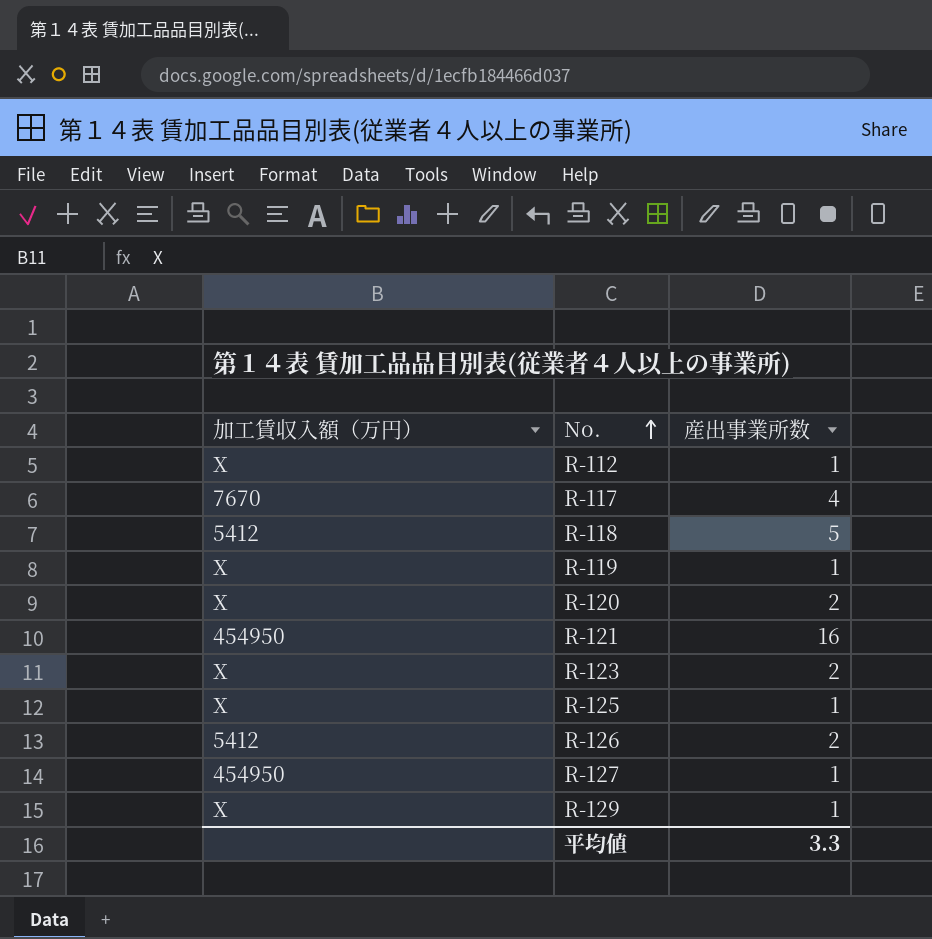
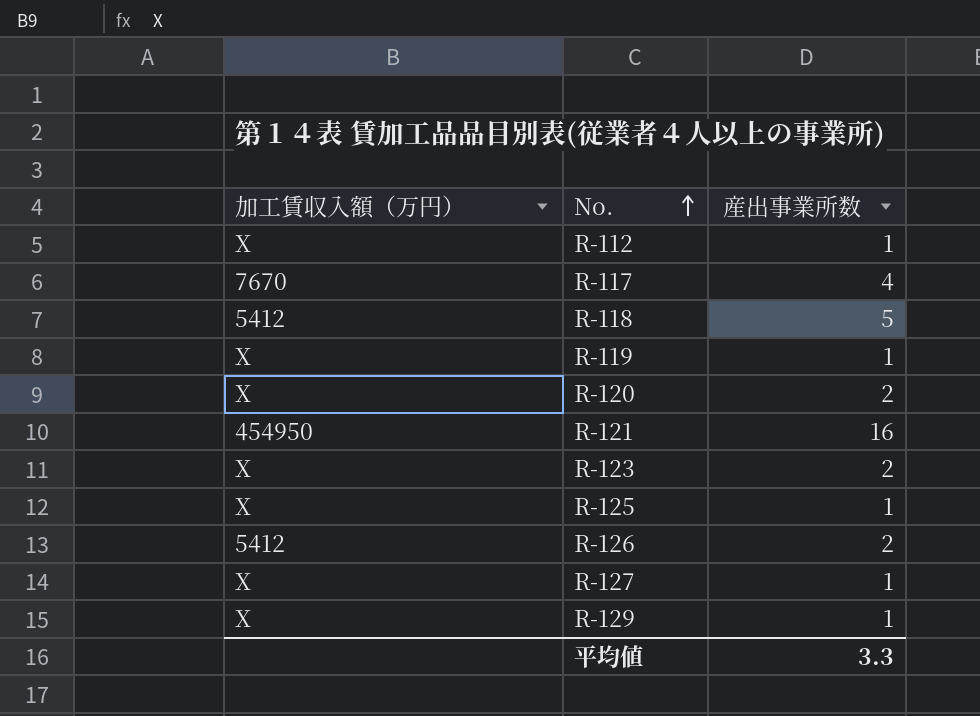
R-127 | 加工賃収入額（万円）: 454950 -> X

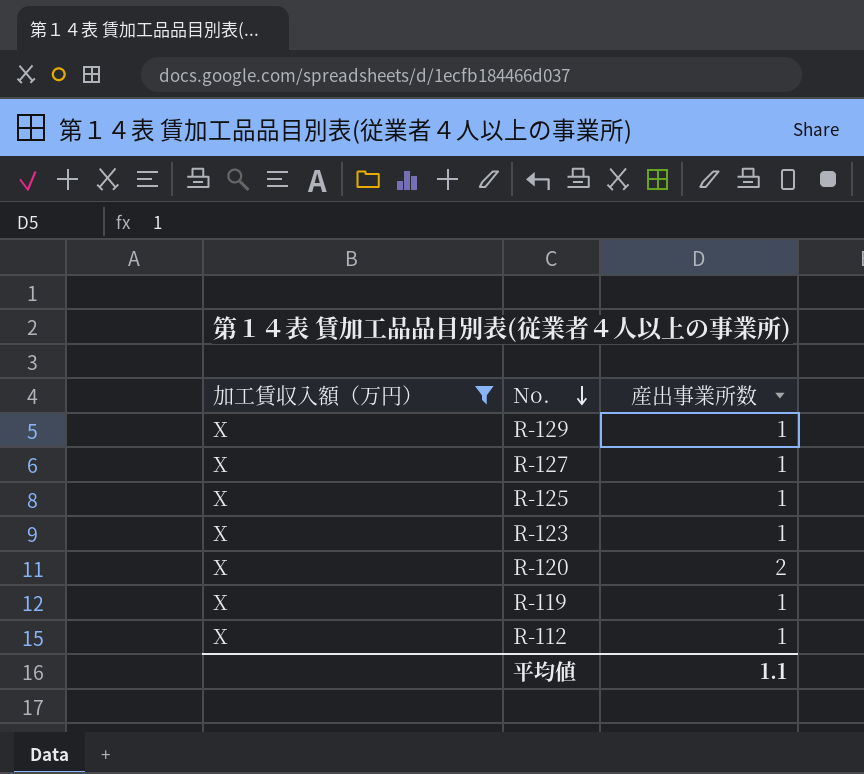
filter: none -> 加工賃収入額（万円） = X
row order: No. ascending -> No. descending
R-123 | 産出事業所数: 2 -> 1
平均値 | 産出事業所数: 3.3 -> 1.1

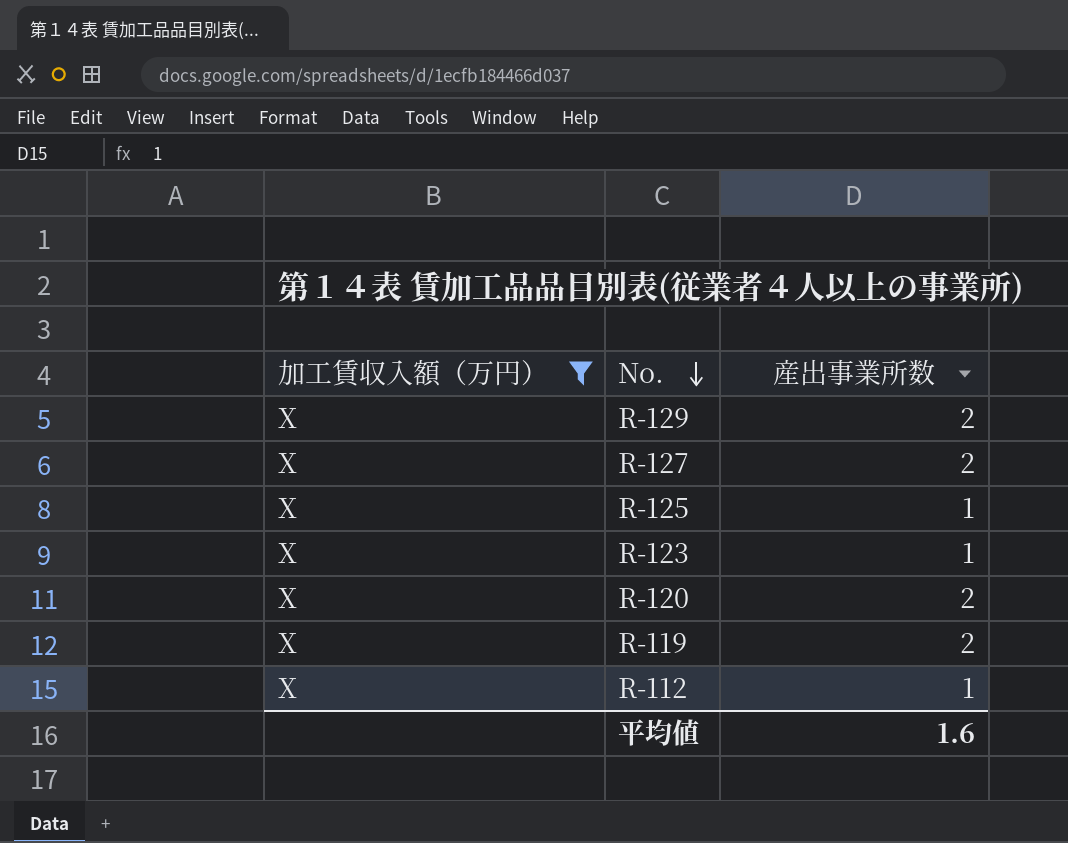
R-129 | 産出事業所数: 1 -> 2
R-127 | 産出事業所数: 1 -> 2
R-119 | 産出事業所数: 1 -> 2
平均値 | 産出事業所数: 1.1 -> 1.6

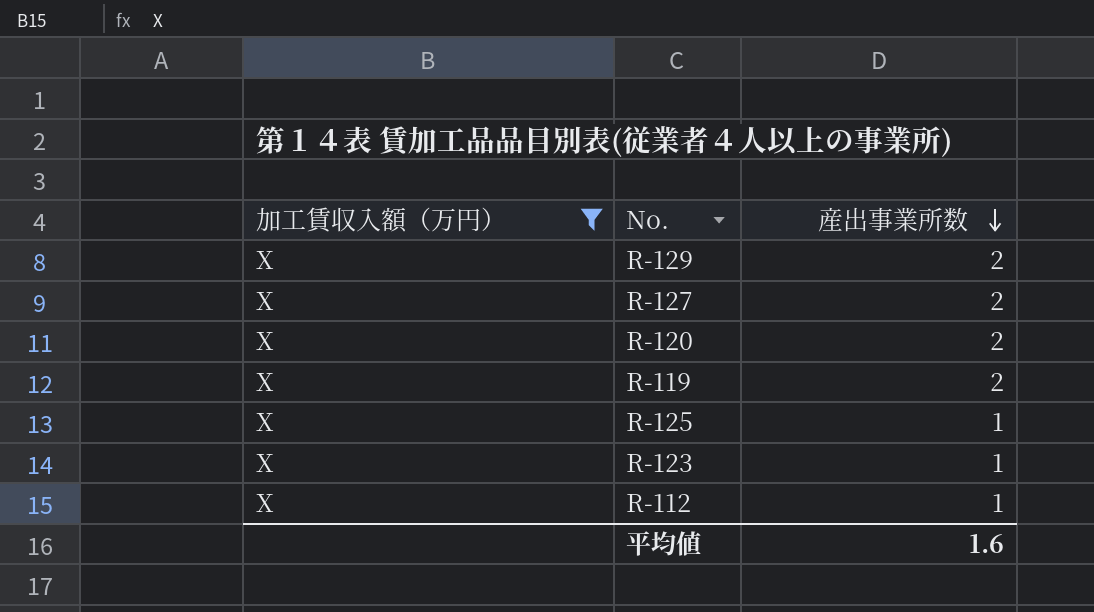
row order: No. descending -> 産出事業所数 descending

